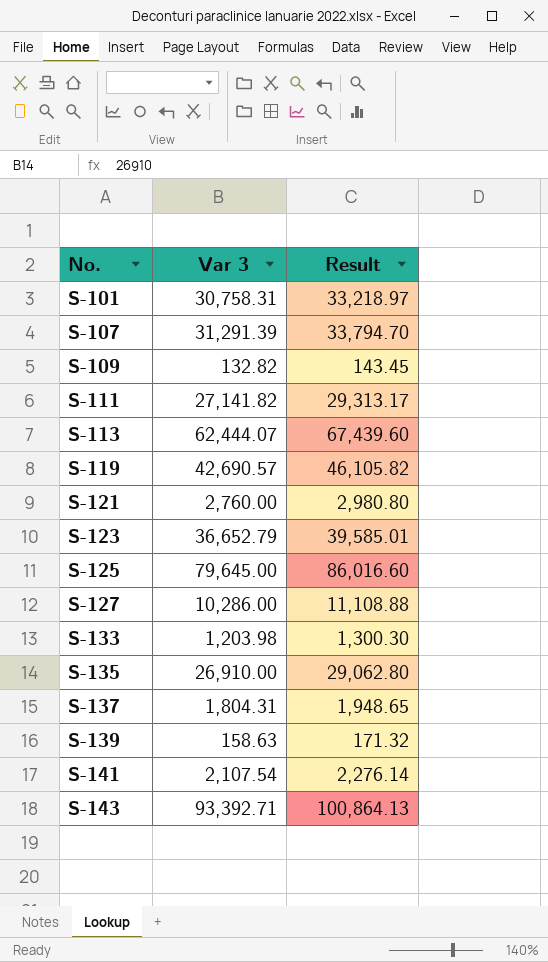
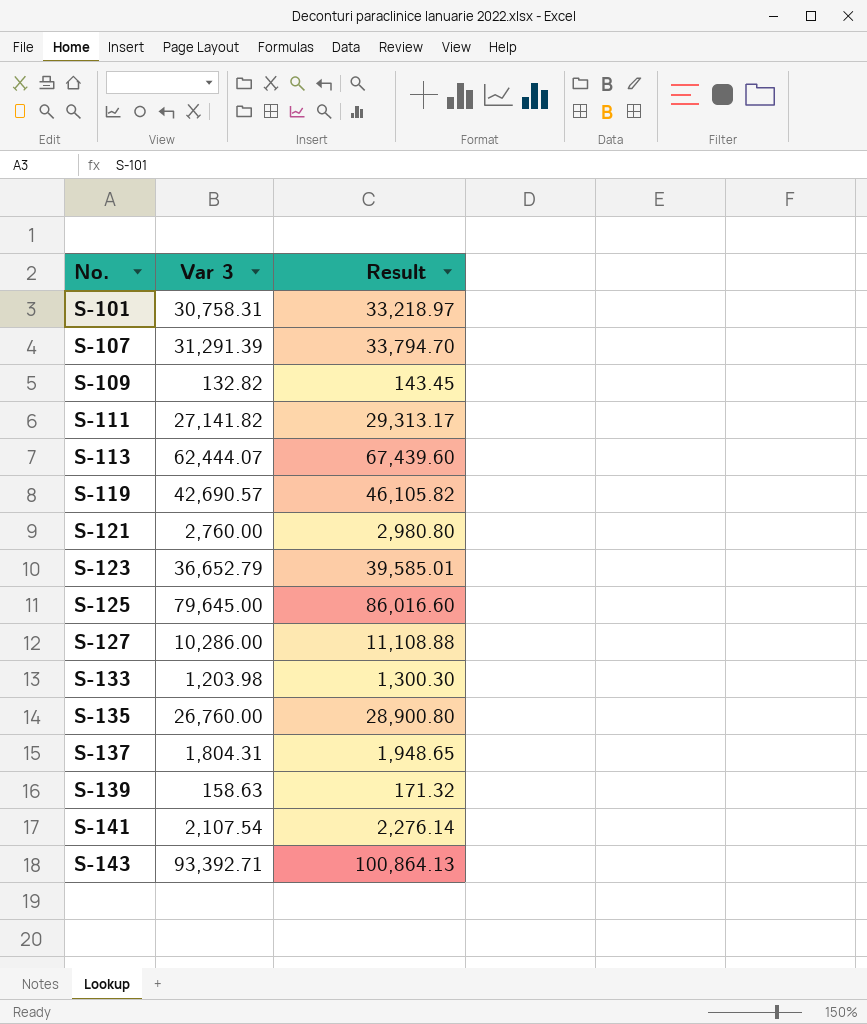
S-135 | Var 3: 26,910.00 -> 26,760.00
S-135 | Result: 29,062.80 -> 28,900.80

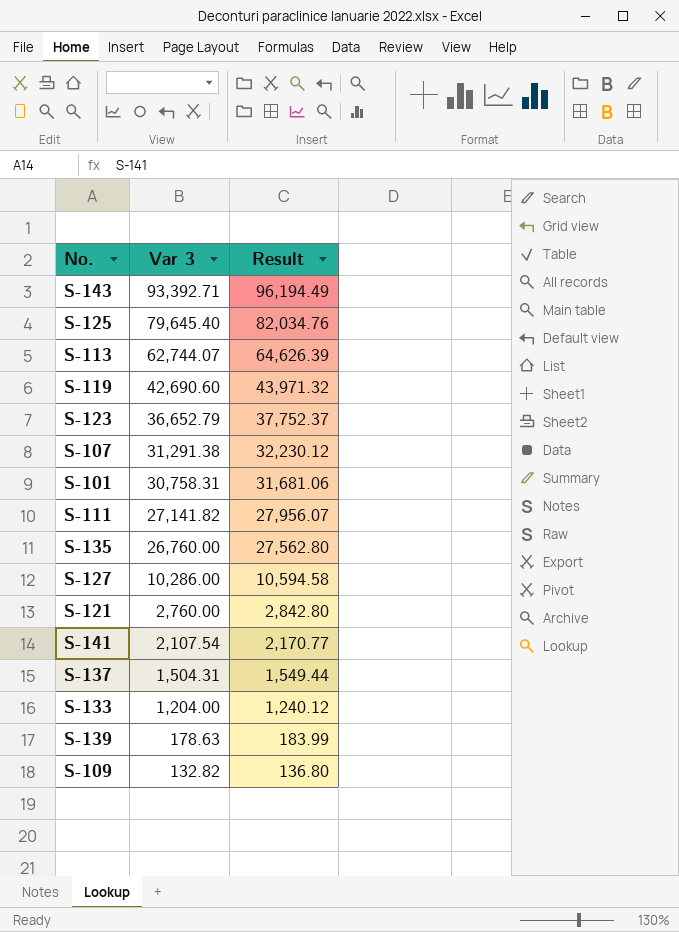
row order: No. ascending -> Var 3 descending
column Result | formula: [Var 3] * 1.08 -> [Var 3] * 1.03
S-125 | Var 3: 79,645.00 -> 79,645.40
S-113 | Var 3: 62,444.07 -> 62,744.07
S-119 | Var 3: 42,690.57 -> 42,690.60
S-107 | Var 3: 31,291.39 -> 31,291.38
S-137 | Var 3: 1,804.31 -> 1,504.31
S-133 | Var 3: 1,203.98 -> 1,204.00
S-139 | Var 3: 158.63 -> 178.63

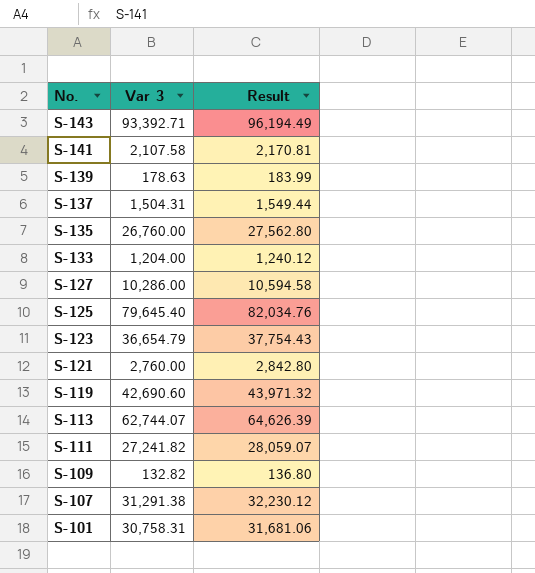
row order: Var 3 descending -> No. descending
S-141 | Var 3: 2,107.54 -> 2,107.58
S-141 | Result: 2,170.77 -> 2,170.81
S-123 | Var 3: 36,652.79 -> 36,654.79
S-123 | Result: 37,752.37 -> 37,754.43
S-111 | Var 3: 27,141.82 -> 27,241.82
S-111 | Result: 27,956.07 -> 28,059.07

